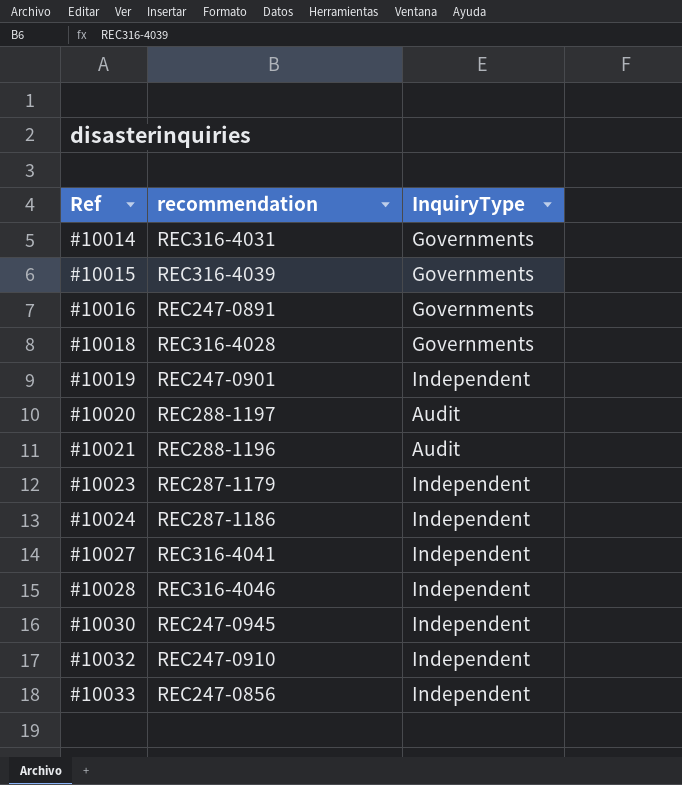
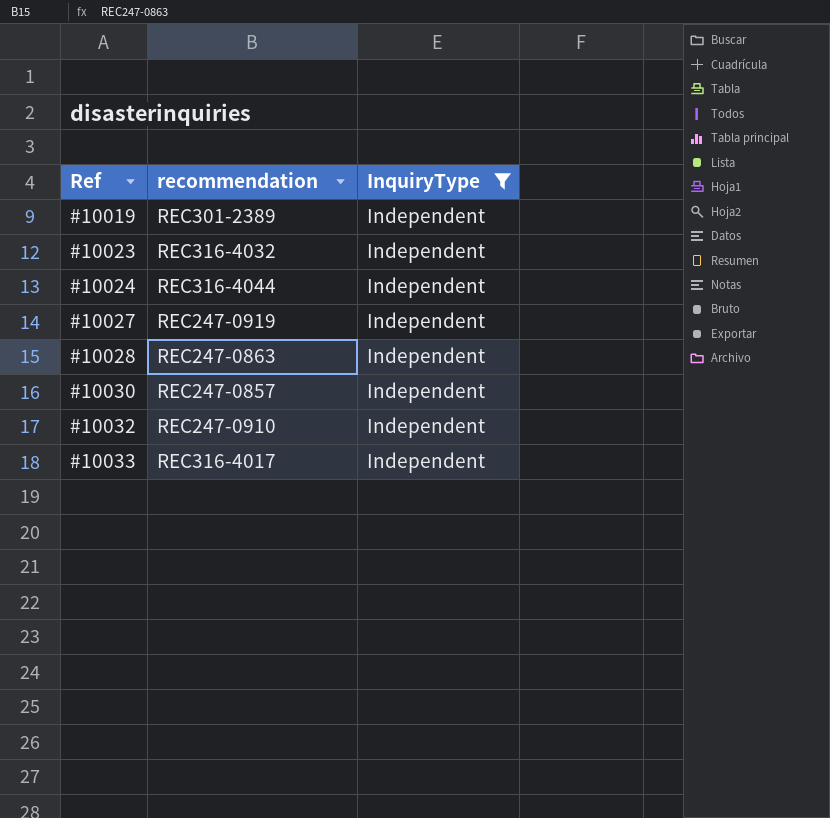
filter: none -> InquiryType = Independent
#10019 | recommendation: REC247-0901 -> REC301-2389
#10023 | recommendation: REC287-1179 -> REC316-4032
#10024 | recommendation: REC287-1186 -> REC316-4044
#10027 | recommendation: REC316-4041 -> REC247-0919
#10028 | recommendation: REC316-4046 -> REC247-0863
#10030 | recommendation: REC247-0945 -> REC247-0857
#10033 | recommendation: REC247-0856 -> REC316-4017

